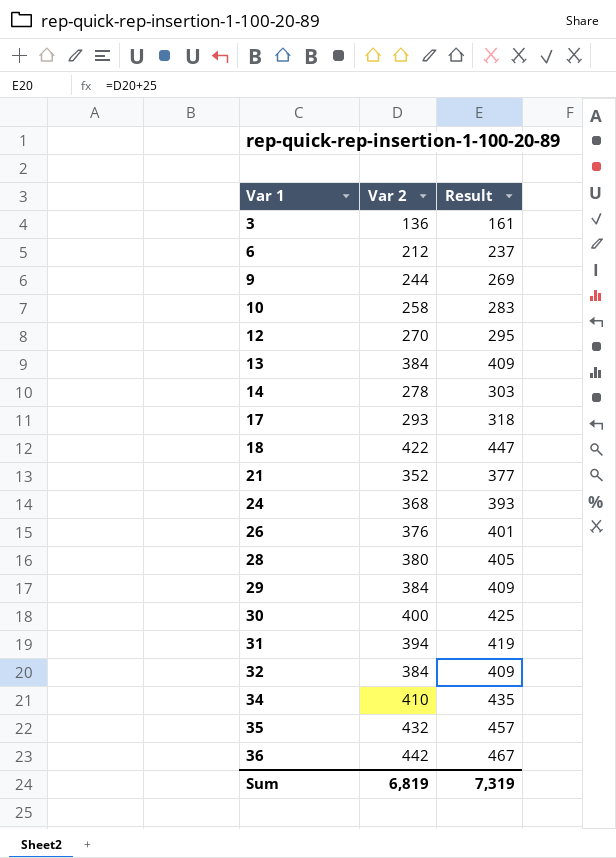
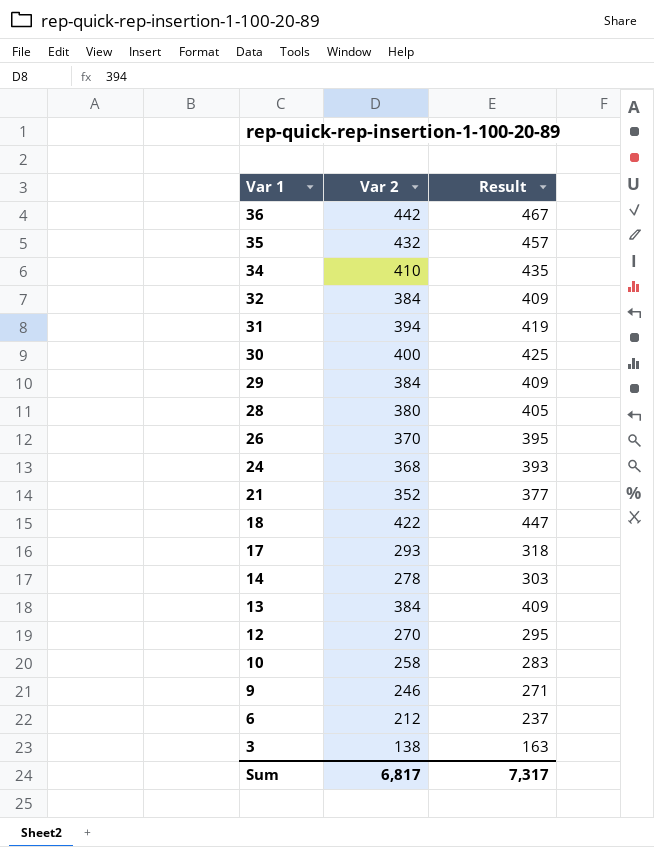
row order: Var 1 ascending -> Var 1 descending
26 | Var 2: 376 -> 370
26 | Result: 401 -> 395
9 | Var 2: 244 -> 246
9 | Result: 269 -> 271
3 | Var 2: 136 -> 138
3 | Result: 161 -> 163
Sum | Var 2: 6,819 -> 6,817
Sum | Result: 7,319 -> 7,317

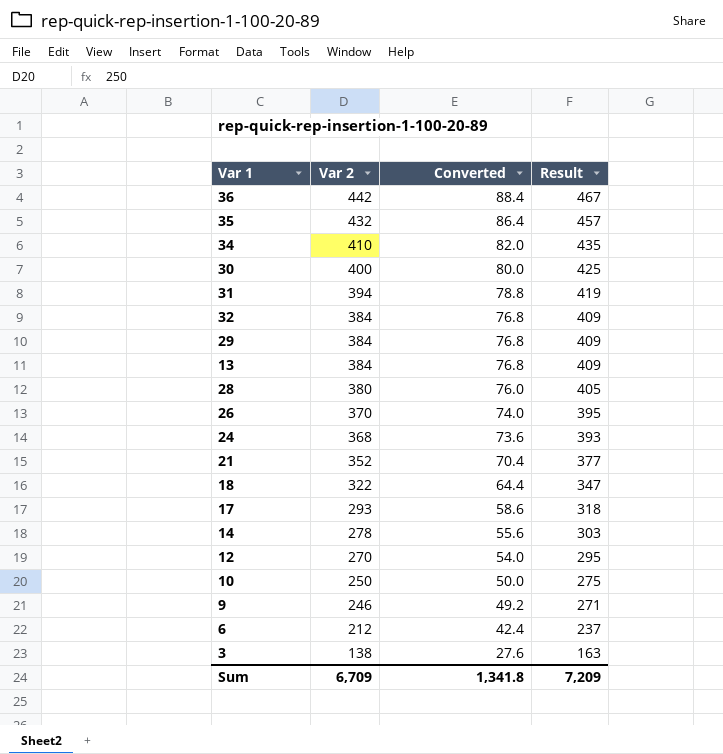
row order: Var 1 descending -> Var 2 descending
column Converted | formula: none -> [Var 2] * 0.2
18 | Var 2: 422 -> 322
18 | Result: 447 -> 347
10 | Var 2: 258 -> 250
10 | Result: 283 -> 275
Sum | Var 2: 6,817 -> 6,709
Sum | Result: 7,317 -> 7,209

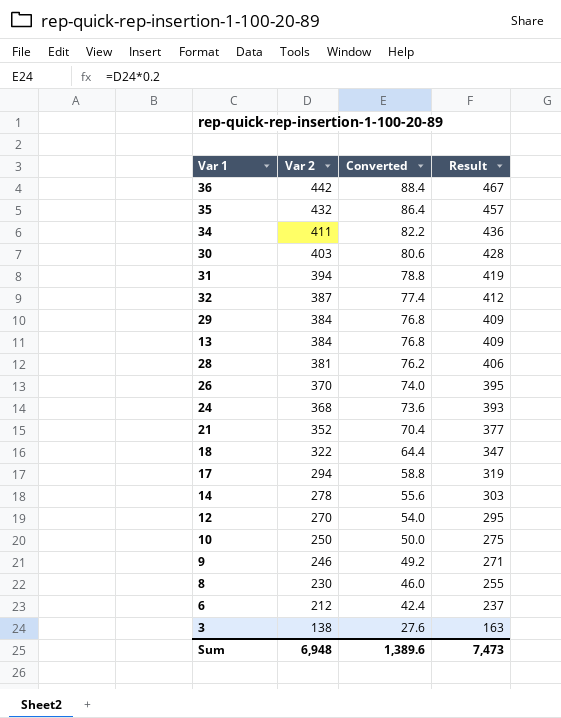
34 | Var 2: 410 -> 411
34 | Converted: 82.0 -> 82.2
34 | Result: 435 -> 436
30 | Var 2: 400 -> 403
30 | Converted: 80.0 -> 80.6
30 | Result: 425 -> 428
32 | Var 2: 384 -> 387
32 | Converted: 76.8 -> 77.4
32 | Result: 409 -> 412
28 | Var 2: 380 -> 381
28 | Converted: 76.0 -> 76.2
28 | Result: 405 -> 406
17 | Var 2: 293 -> 294
17 | Converted: 58.6 -> 58.8
17 | Result: 318 -> 319
row 8: none -> 230 | 46.0 | 255
Sum | Var 2: 6,709 -> 6,948
Sum | Converted: 1,341.8 -> 1,389.6
Sum | Result: 7,209 -> 7,473

